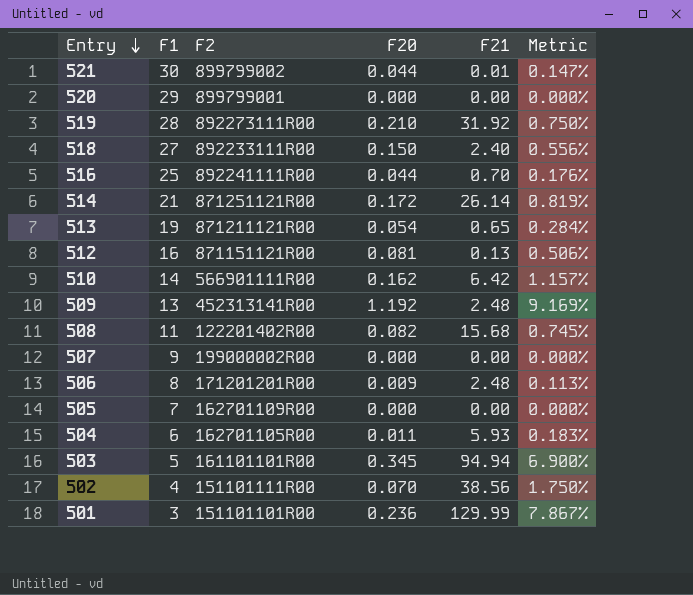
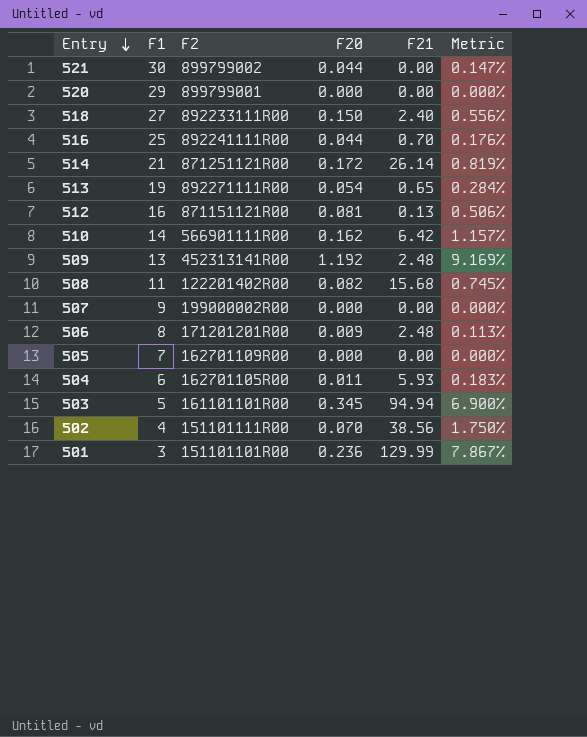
row 519: 28 | 892273111R00 | 0.210 | 31.92 | 0.750% -> none
521 | F21: 0.01 -> 0.00
513 | F2: 871211121R00 -> 892271111R00

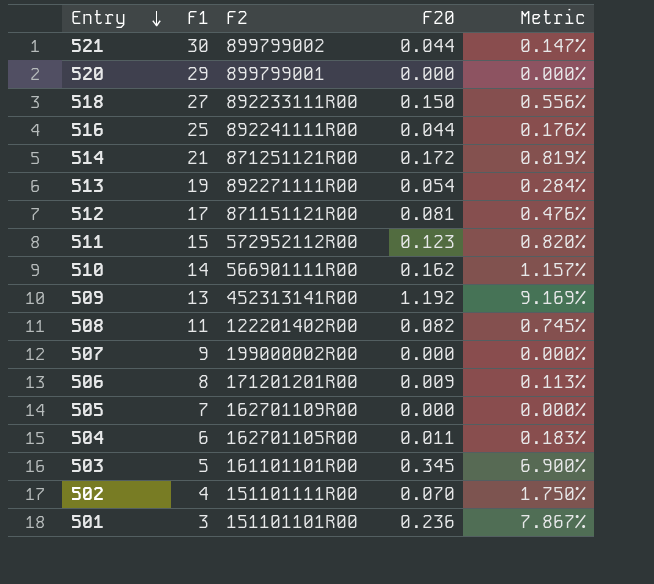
column F21 | position: 5 -> none
512 | F1: 16 -> 17
512 | Metric: 0.506% -> 0.476%
row 511: none -> 15 | 572952112R00 | 0.123 | 0.820%

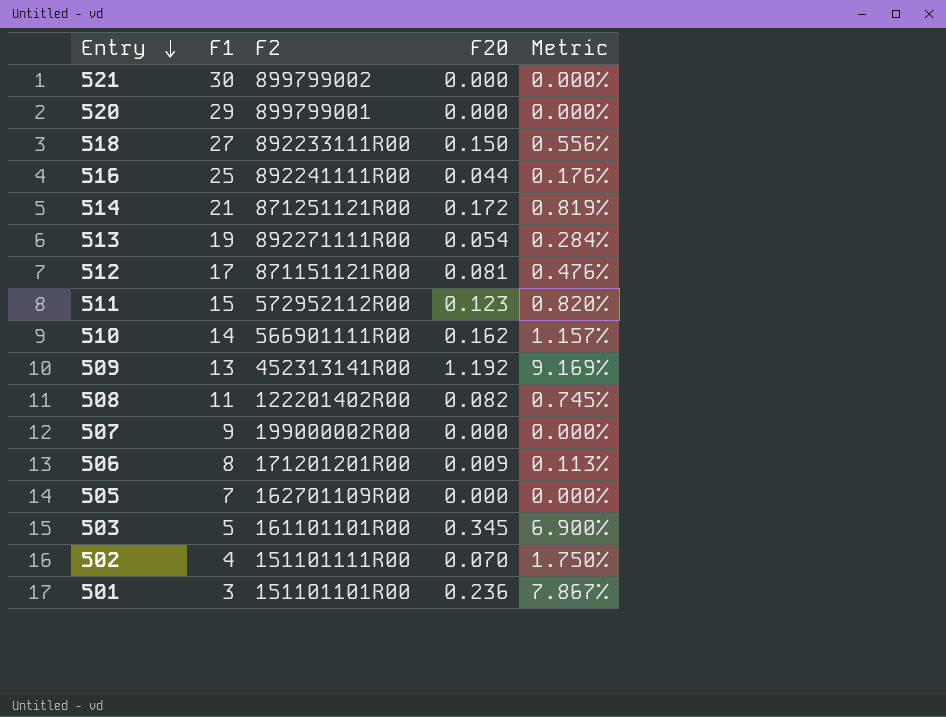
row 504: 6 | 162701105R00 | 0.011 | 0.183% -> none
521 | F20: 0.044 -> 0.000
521 | Metric: 0.147% -> 0.000%

